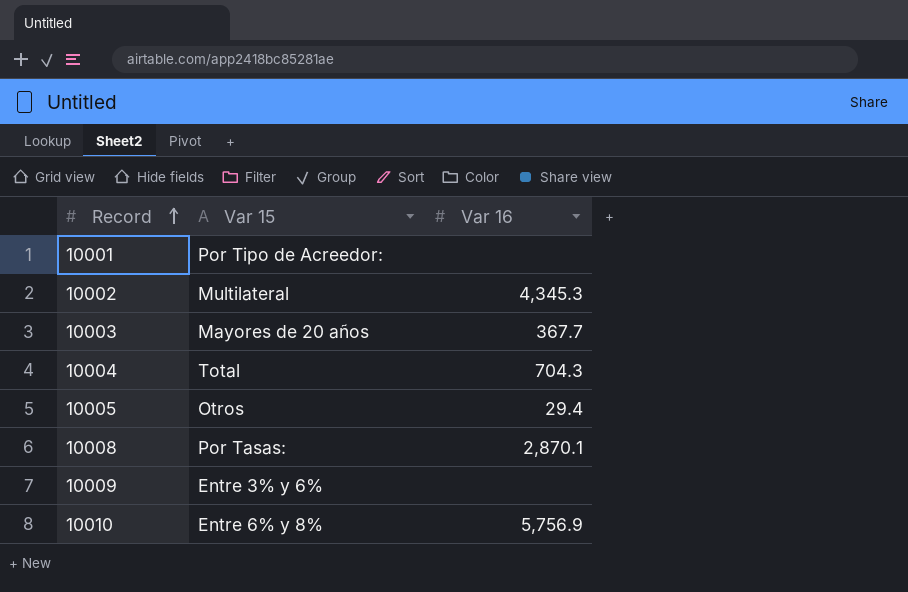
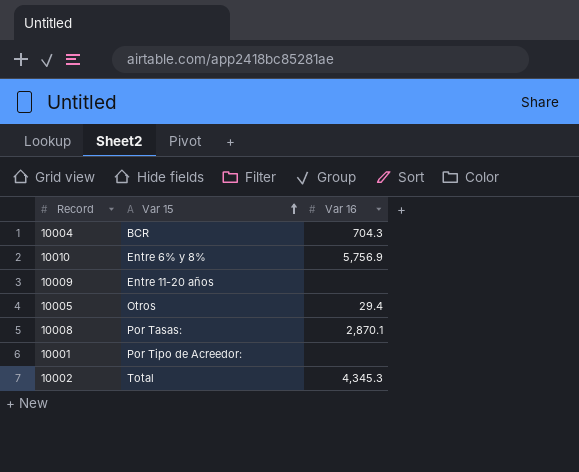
row order: Record ascending -> Var 15 ascending
row 10003: Mayores de 20 años | 367.7 -> none
10004 | Var 15: Total -> BCR
10009 | Var 15: Entre 3% y 6% -> Entre 11-20 años
10002 | Var 15: Multilateral -> Total

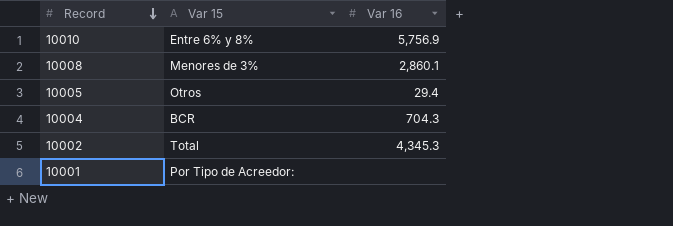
row order: Var 15 ascending -> Record descending
row 10009: Entre 11-20 años | none -> none
10008 | Var 15: Por Tasas: -> Menores de 3%
10008 | Var 16: 2,870.1 -> 2,860.1

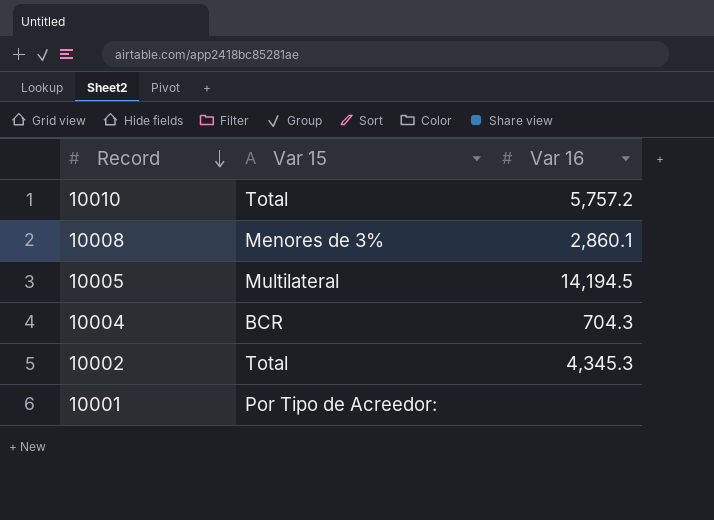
10010 | Var 15: Entre 6% y 8% -> Total
10010 | Var 16: 5,756.9 -> 5,757.2
10005 | Var 15: Otros -> Multilateral
10005 | Var 16: 29.4 -> 14,194.5

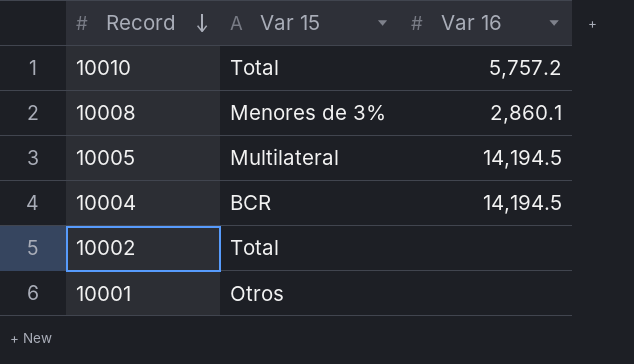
10004 | Var 16: 704.3 -> 14,194.5
10002 | Var 16: 4,345.3 -> none
10001 | Var 15: Por Tipo de Acreedor: -> Otros

